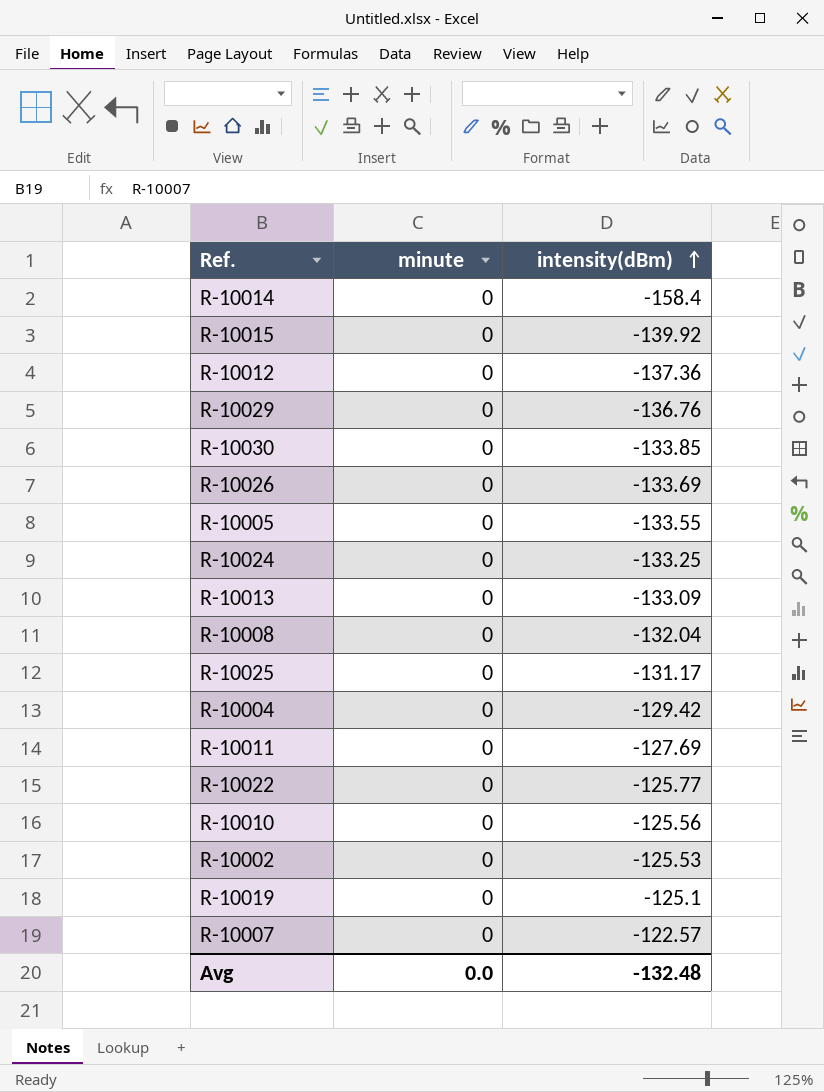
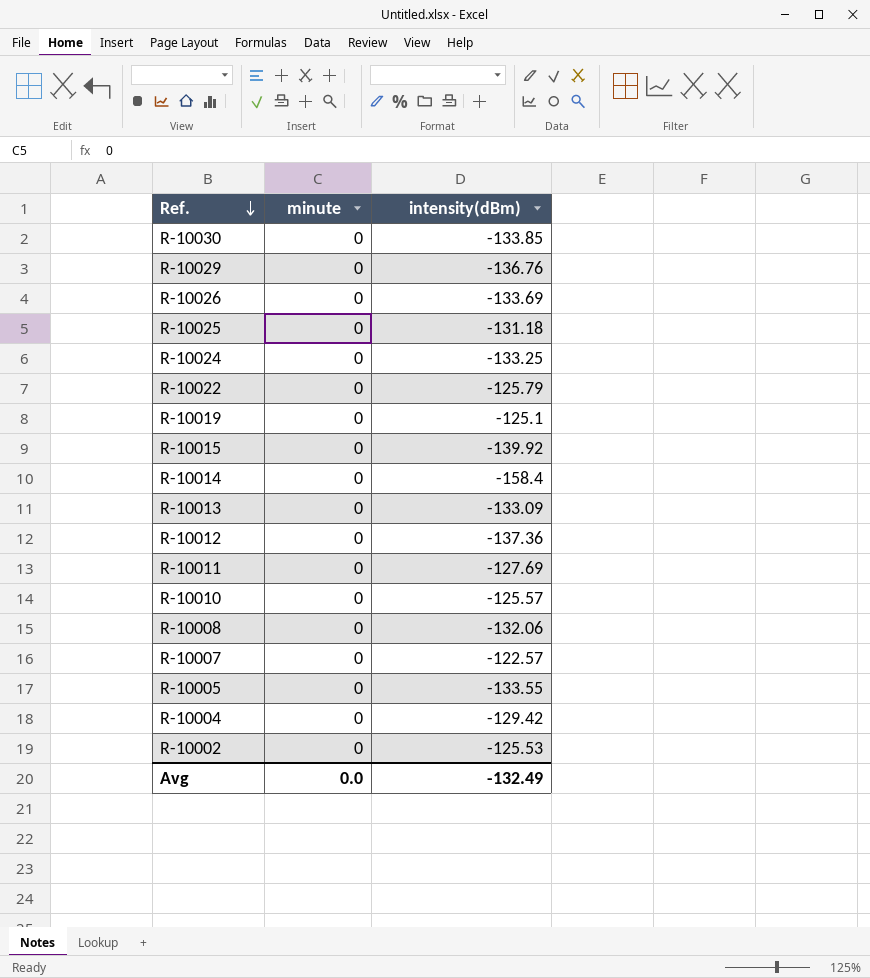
row order: intensity(dBm) ascending -> Ref. descending
R-10025 | intensity(dBm): -131.17 -> -131.18
R-10022 | intensity(dBm): -125.77 -> -125.79
R-10010 | intensity(dBm): -125.56 -> -125.57
R-10008 | intensity(dBm): -132.04 -> -132.06
Avg | intensity(dBm): -132.48 -> -132.49

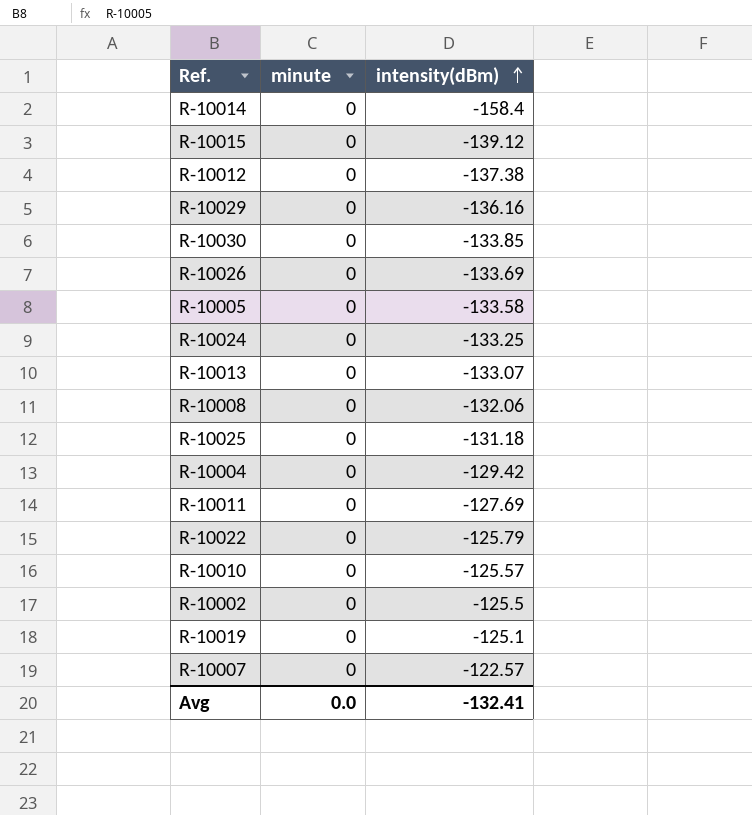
row order: Ref. descending -> intensity(dBm) ascending
R-10015 | intensity(dBm): -139.92 -> -139.12
R-10012 | intensity(dBm): -137.36 -> -137.38
R-10029 | intensity(dBm): -136.76 -> -136.16
R-10005 | intensity(dBm): -133.55 -> -133.58
R-10013 | intensity(dBm): -133.09 -> -133.07
R-10002 | intensity(dBm): -125.53 -> -125.5
Avg | intensity(dBm): -132.49 -> -132.41

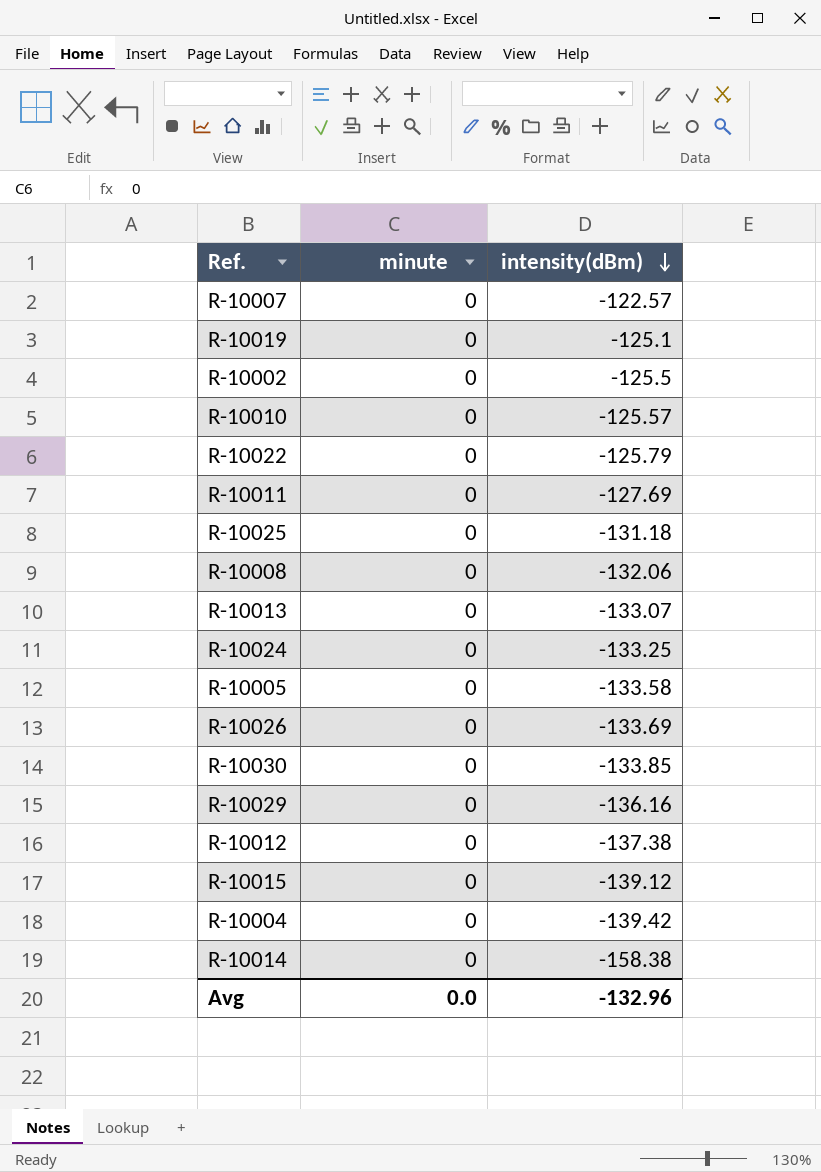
row order: intensity(dBm) ascending -> intensity(dBm) descending
R-10004 | intensity(dBm): -129.42 -> -139.42
R-10014 | intensity(dBm): -158.4 -> -158.38
Avg | intensity(dBm): -132.41 -> -132.96

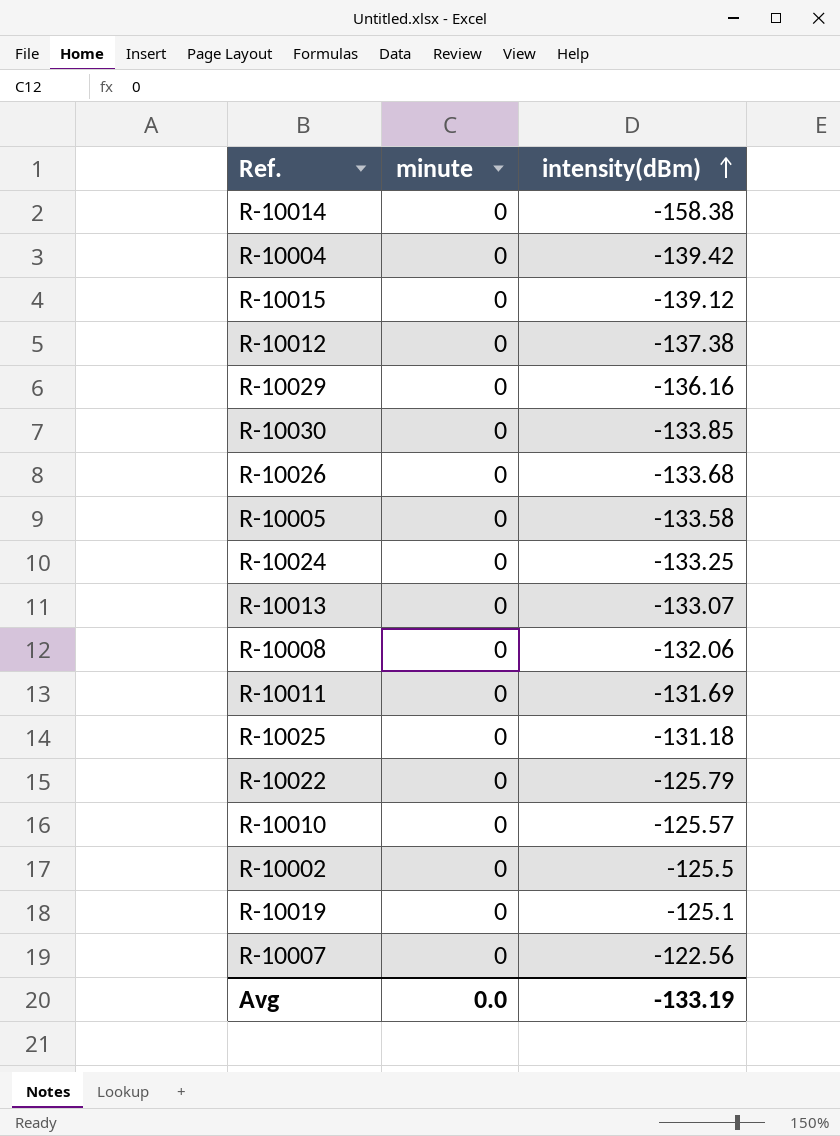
row order: intensity(dBm) descending -> intensity(dBm) ascending
R-10026 | intensity(dBm): -133.69 -> -133.68
R-10011 | intensity(dBm): -127.69 -> -131.69
R-10007 | intensity(dBm): -122.57 -> -122.56
Avg | intensity(dBm): -132.96 -> -133.19

